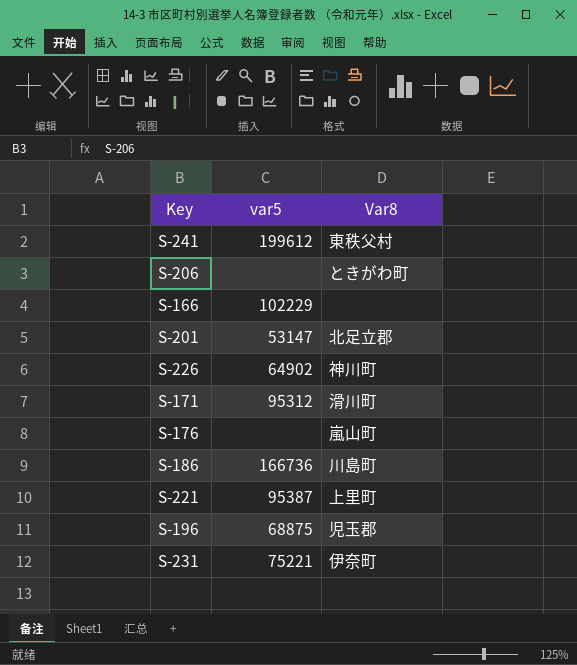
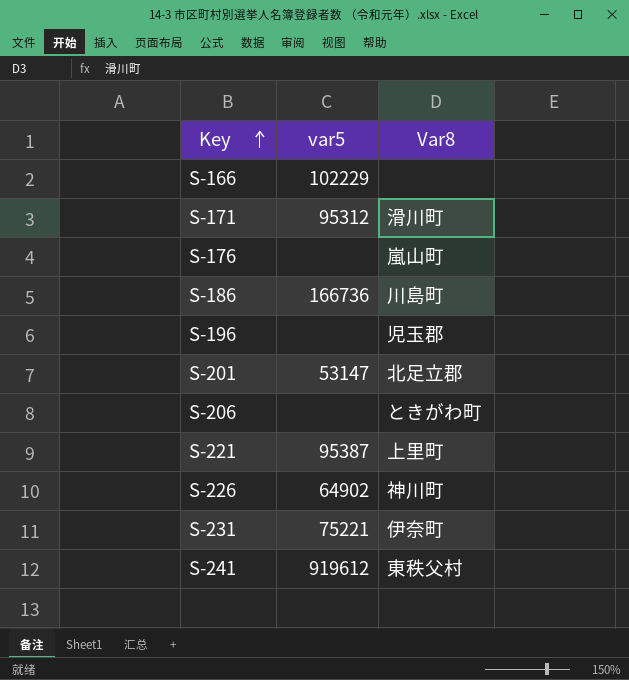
row order: none -> Key ascending
S-196 | var5: 68875 -> none
S-241 | var5: 199612 -> 919612

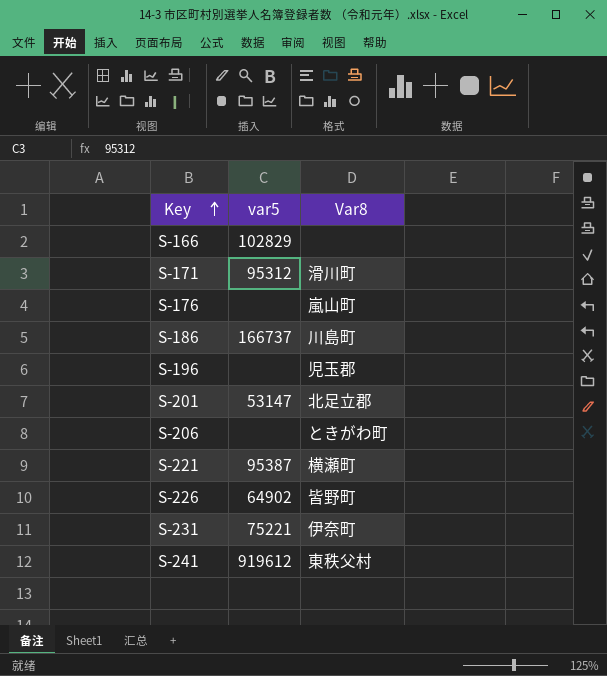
S-166 | var5: 102229 -> 102829
S-186 | var5: 166736 -> 166737
S-221 | Var8: 上里町 -> 横瀬町
S-226 | Var8: 神川町 -> 皆野町

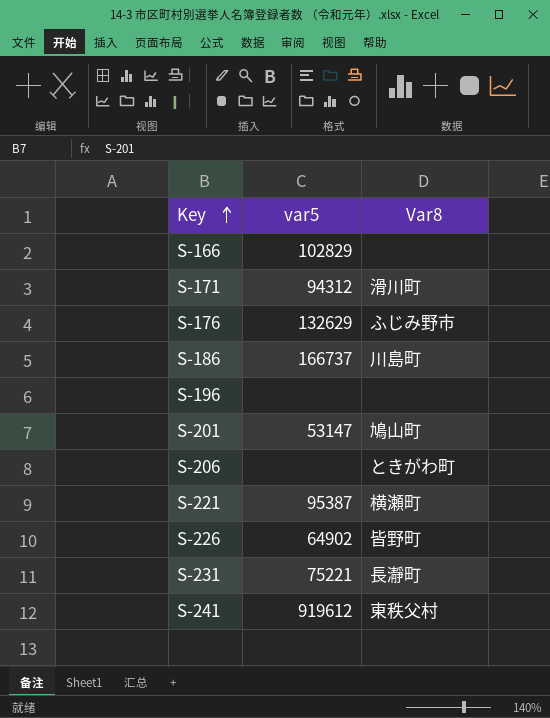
S-171 | var5: 95312 -> 94312
S-176 | var5: none -> 132629
S-176 | Var8: 嵐山町 -> ふじみ野市
S-196 | Var8: 児玉郡 -> none
S-201 | Var8: 北足立郡 -> 鳩山町
S-231 | Var8: 伊奈町 -> 長瀞町

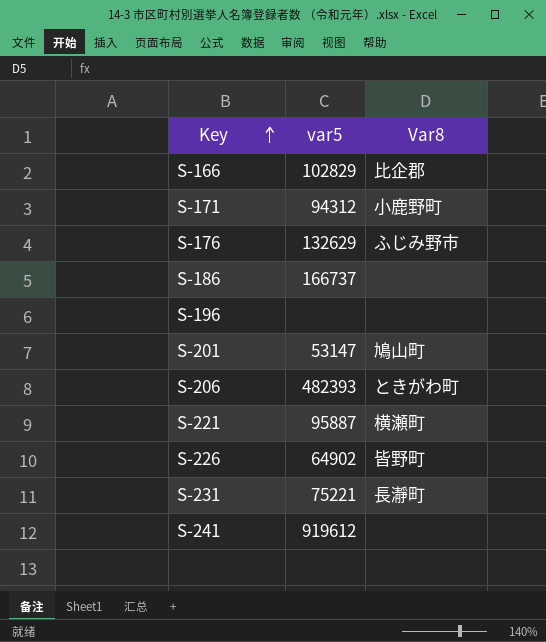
S-166 | Var8: none -> 比企郡
S-171 | Var8: 滑川町 -> 小鹿野町
S-186 | Var8: 川島町 -> none
S-206 | var5: none -> 482393
S-221 | var5: 95387 -> 95887
S-241 | Var8: 東秩父村 -> none

